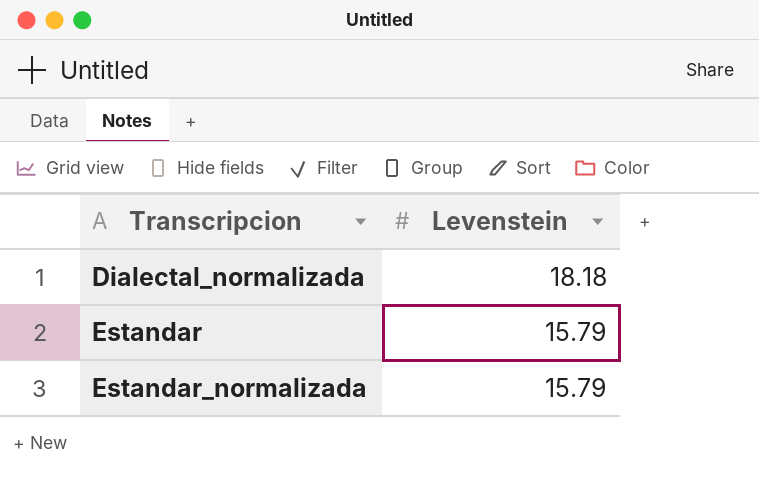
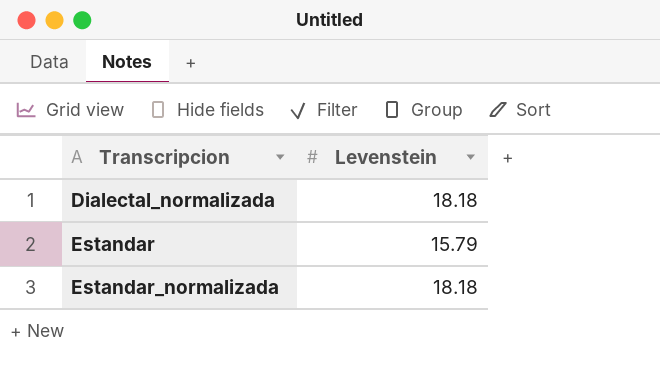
Estandar_normalizada | Levenstein: 15.79 -> 18.18

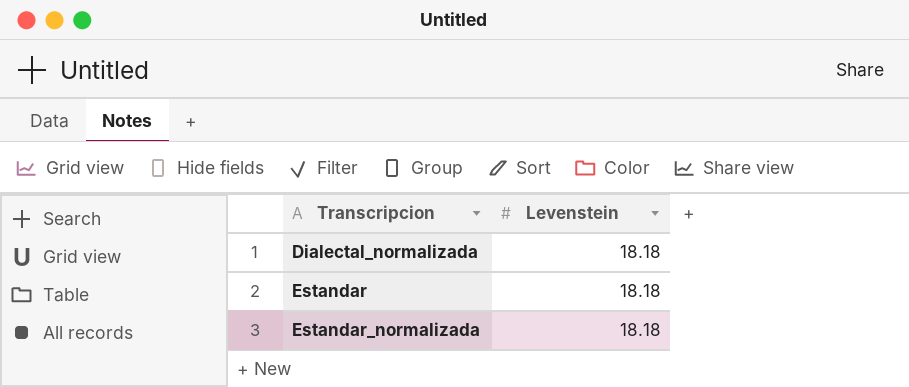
Estandar | Levenstein: 15.79 -> 18.18

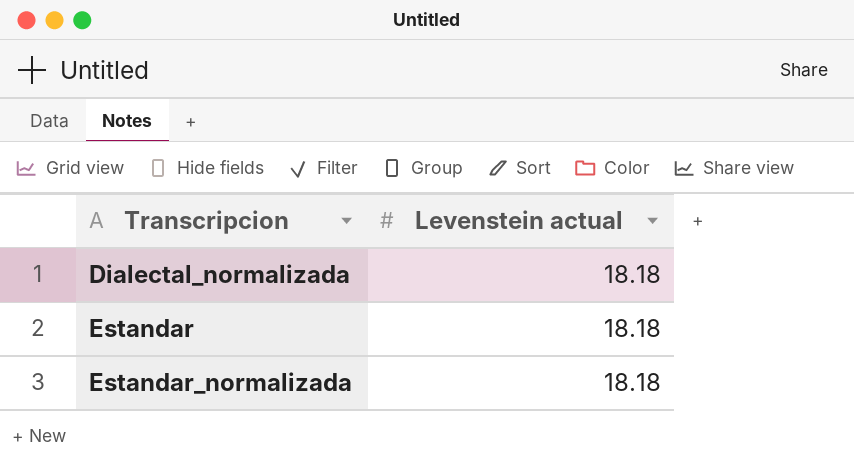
column name: Levenstein -> Levenstein actual

